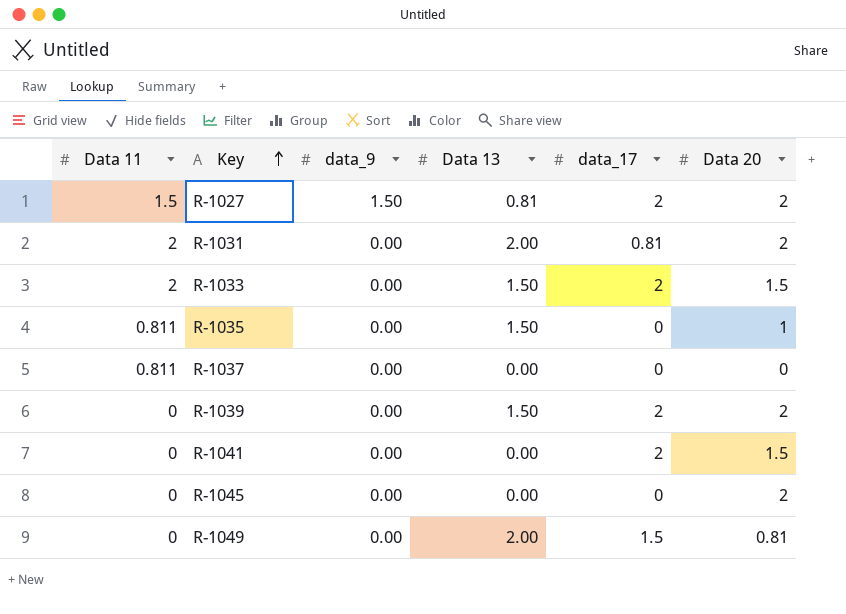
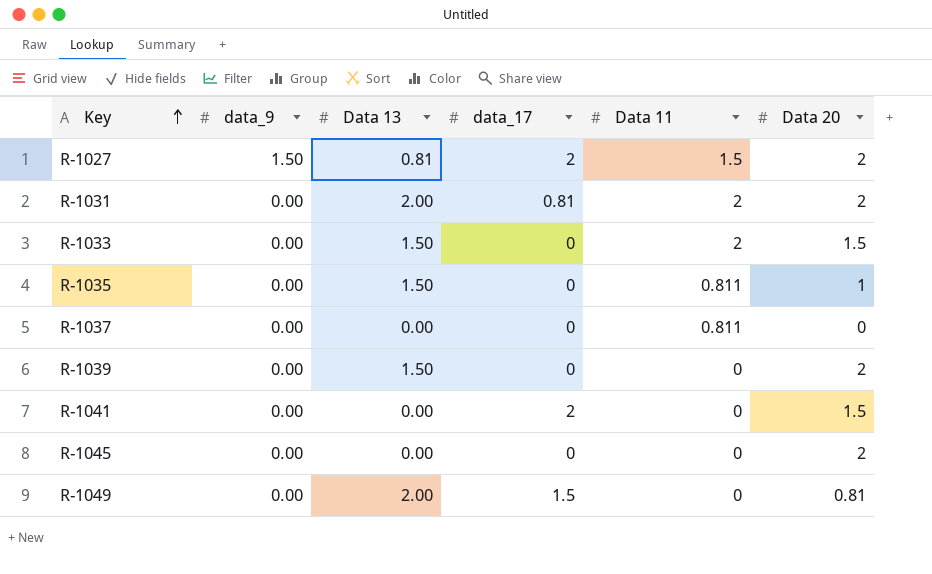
column Data 11 | position: 1 -> 5
R-1033 | data_17: 2 -> 0
R-1039 | data_17: 2 -> 0

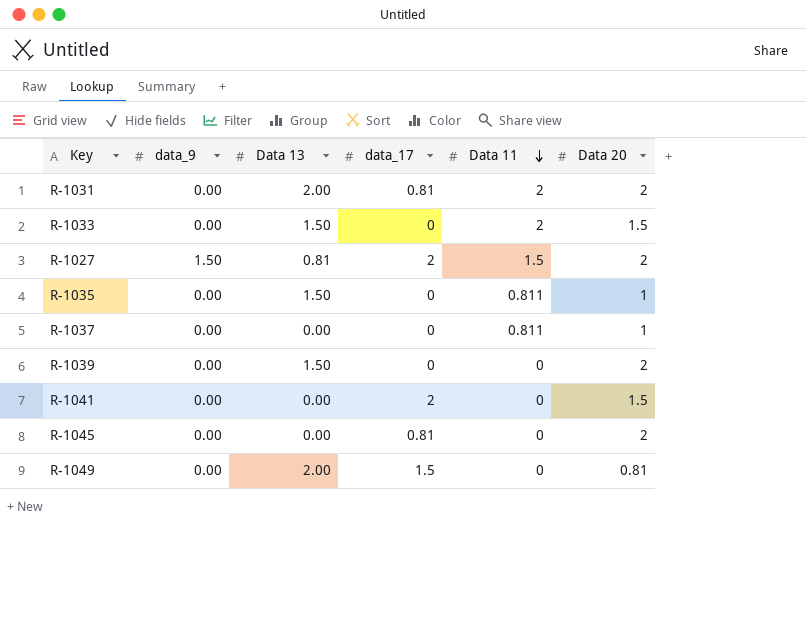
row order: Key ascending -> Data 11 descending
R-1037 | Data 20: 0 -> 1
R-1045 | data_17: 0 -> 0.81

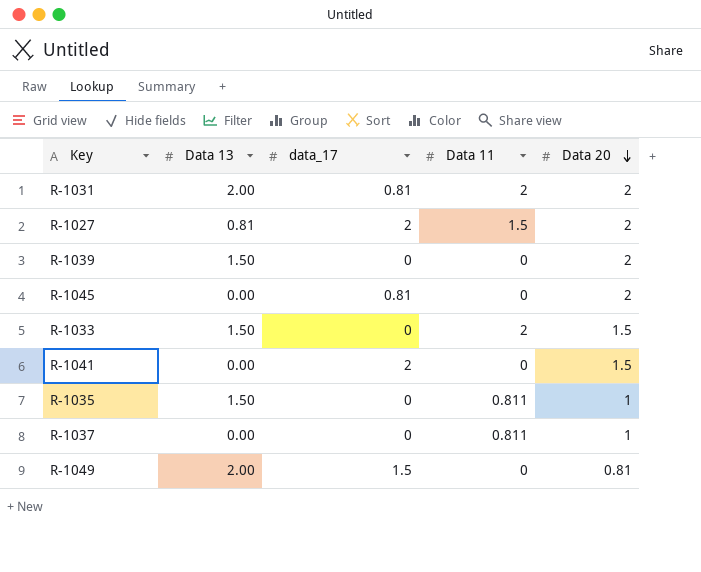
row order: Data 11 descending -> Data 20 descending
column data_9 | position: 2 -> none

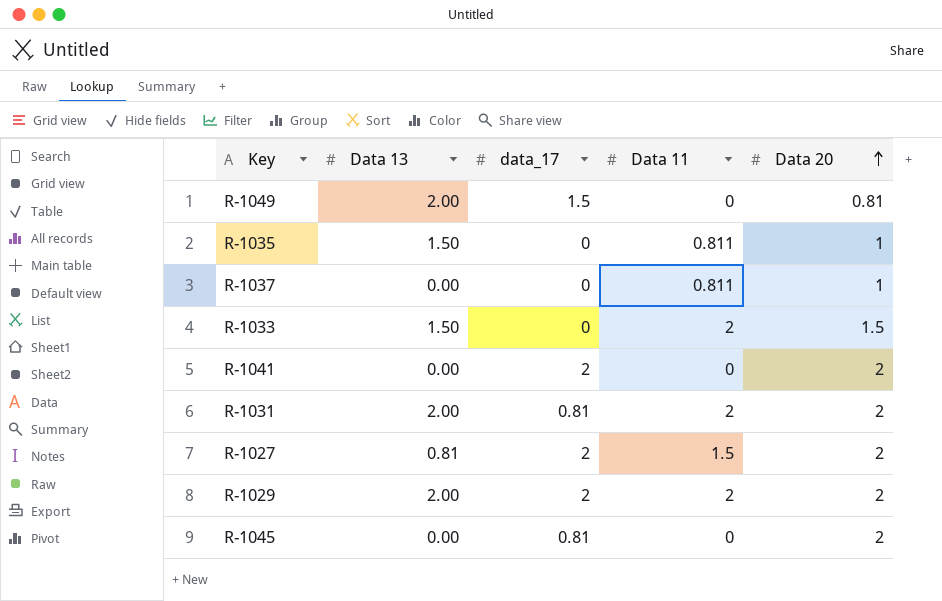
row order: Data 20 descending -> Data 20 ascending
row R-1039: 1.50 | 0 | 0 | 2 -> none
R-1041 | Data 20: 1.5 -> 2
row R-1029: none -> 2.00 | 2 | 2 | 2

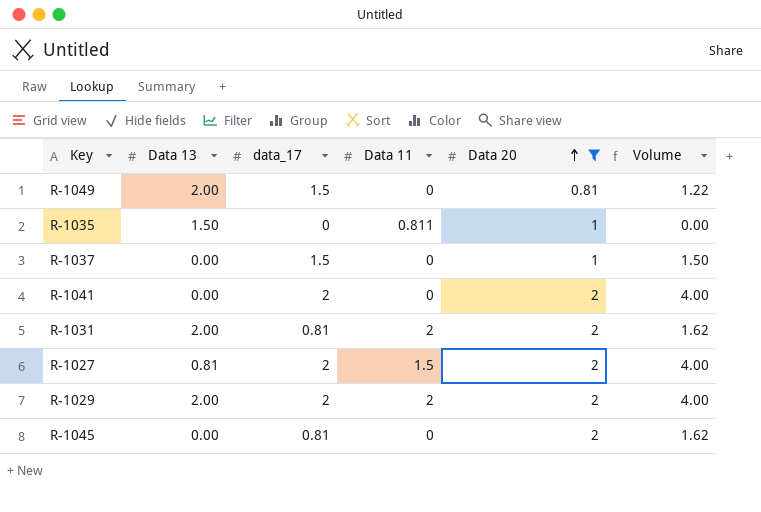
filter: none -> Data 20 != 1.5
column Volume | formula: none -> [data_17] * [Data 20]
R-1037 | data_17: 0 -> 1.5
R-1037 | Data 11: 0.811 -> 0

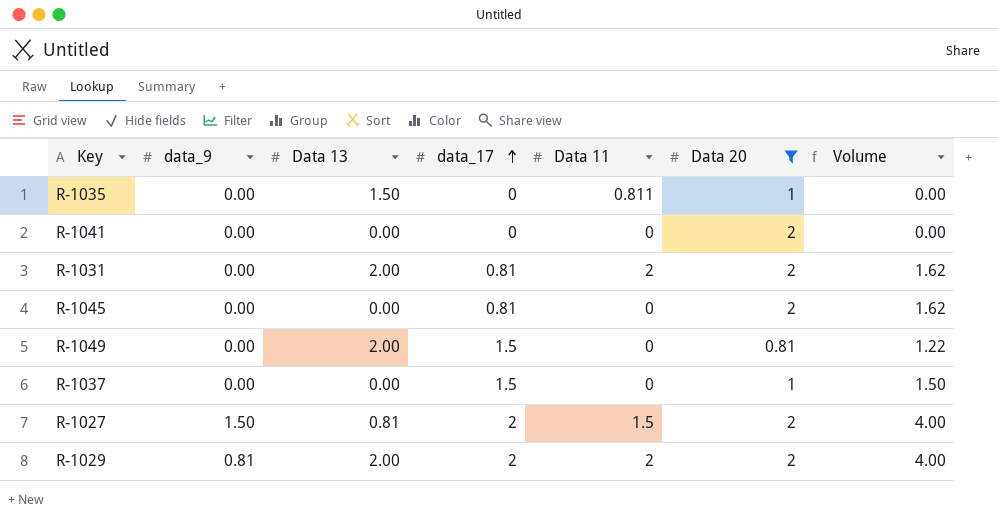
row order: Data 20 ascending -> data_17 ascending
column data_9 | position: none -> 2
R-1041 | data_17: 2 -> 0
R-1041 | Volume: 4.00 -> 0.00

